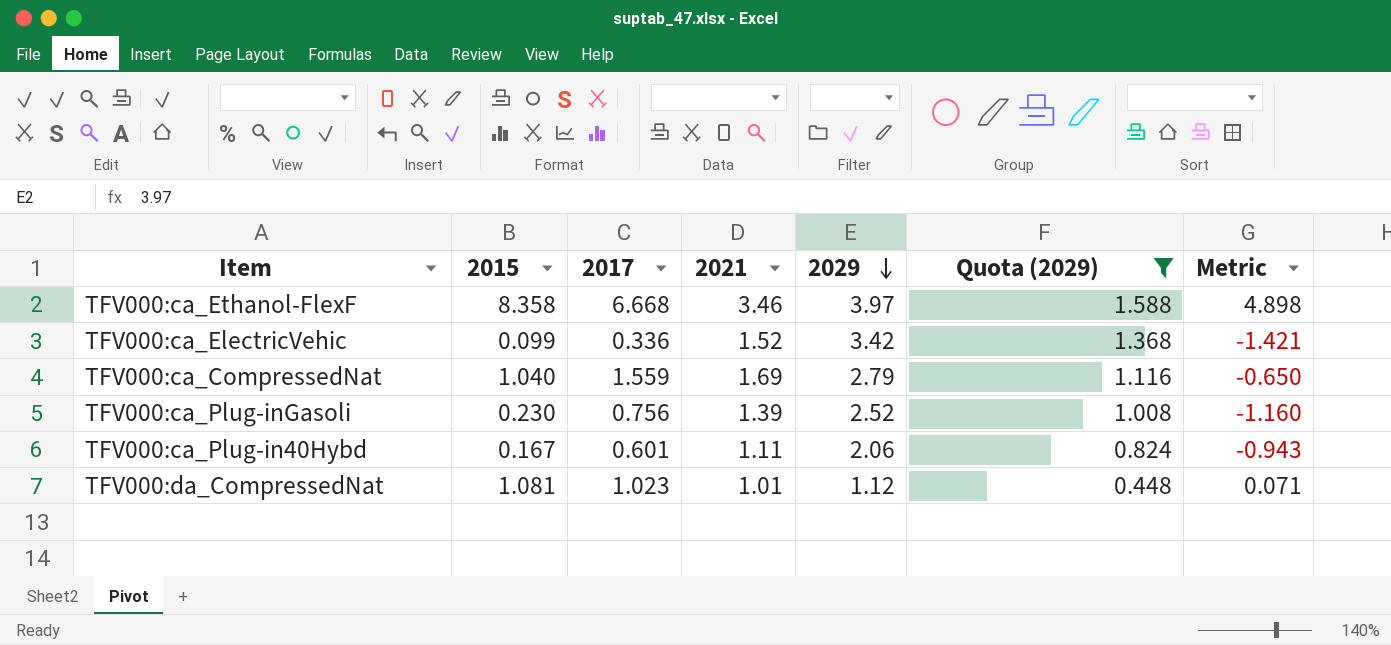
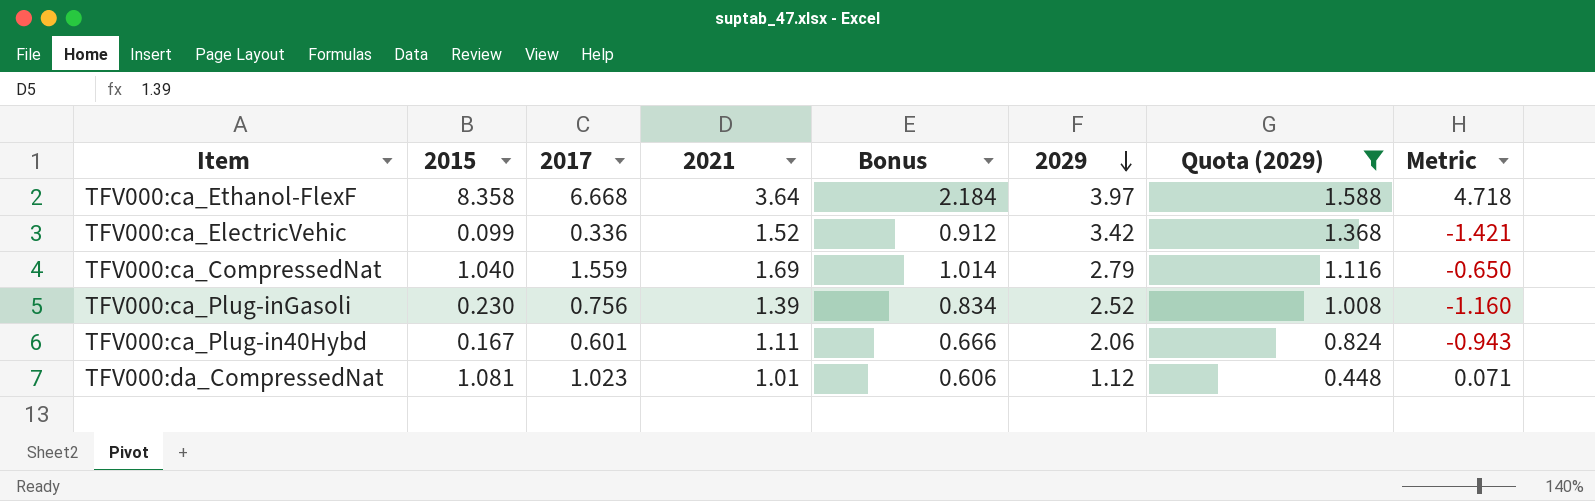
column Bonus | formula: none -> [2021] * 0.6
TFV000:ca_Ethanol-FlexF | 2021: 3.46 -> 3.64
TFV000:ca_Ethanol-FlexF | Metric: 4.898 -> 4.718

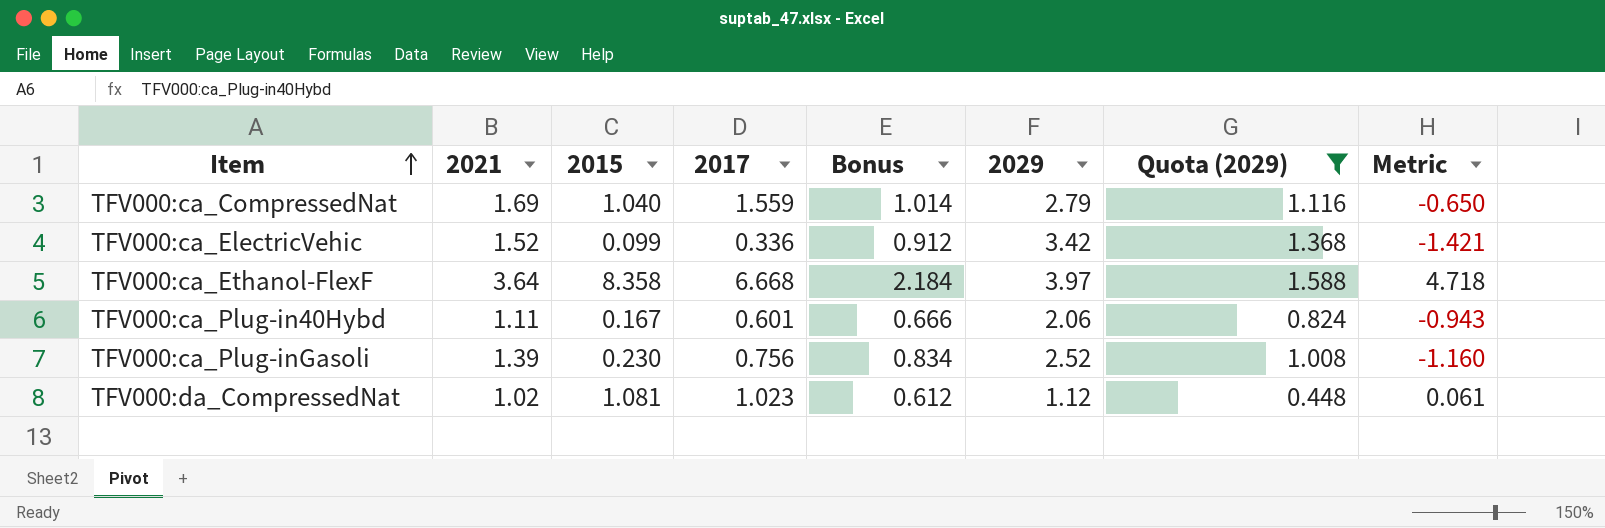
row order: 2029 descending -> Item ascending
column 2021 | position: 4 -> 2
TFV000:da_CompressedNat | 2021: 1.01 -> 1.02
TFV000:da_CompressedNat | Bonus: 0.606 -> 0.612
TFV000:da_CompressedNat | Metric: 0.071 -> 0.061

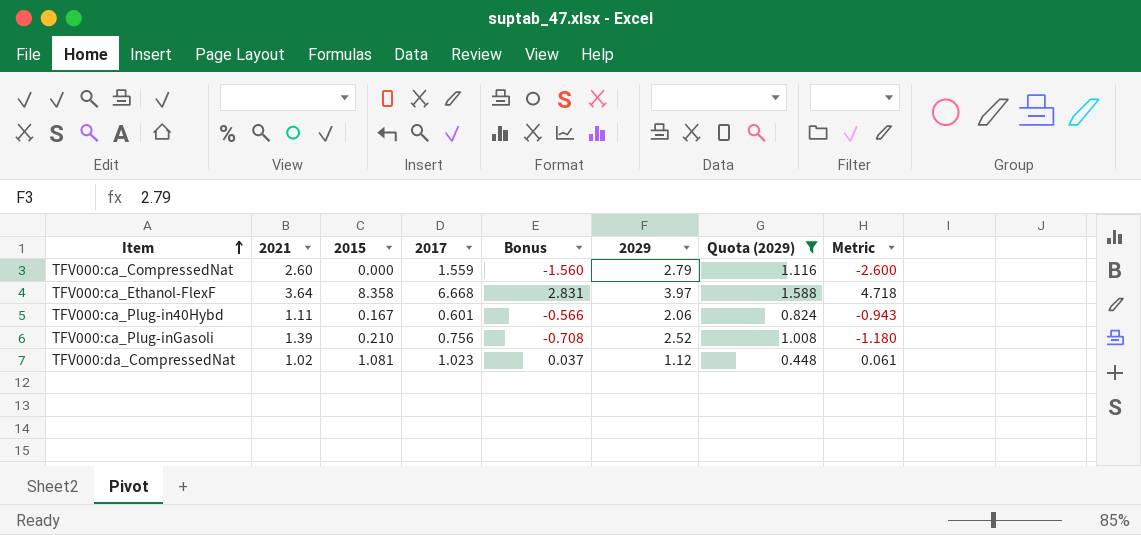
column Bonus | formula: [2021] * 0.6 -> [Metric] * 0.6
row TFV000:ca_ElectricVehic: 1.52 | 0.099 | 0.336 | 0.912 | 3.42 | 1.368 | -1.421 -> none
TFV000:ca_CompressedNat | 2021: 1.69 -> 2.60
TFV000:ca_CompressedNat | 2015: 1.040 -> 0.000
TFV000:ca_CompressedNat | Metric: -0.650 -> -2.600
TFV000:ca_Plug-inGasoli | 2015: 0.230 -> 0.210
TFV000:ca_Plug-inGasoli | Metric: -1.160 -> -1.180

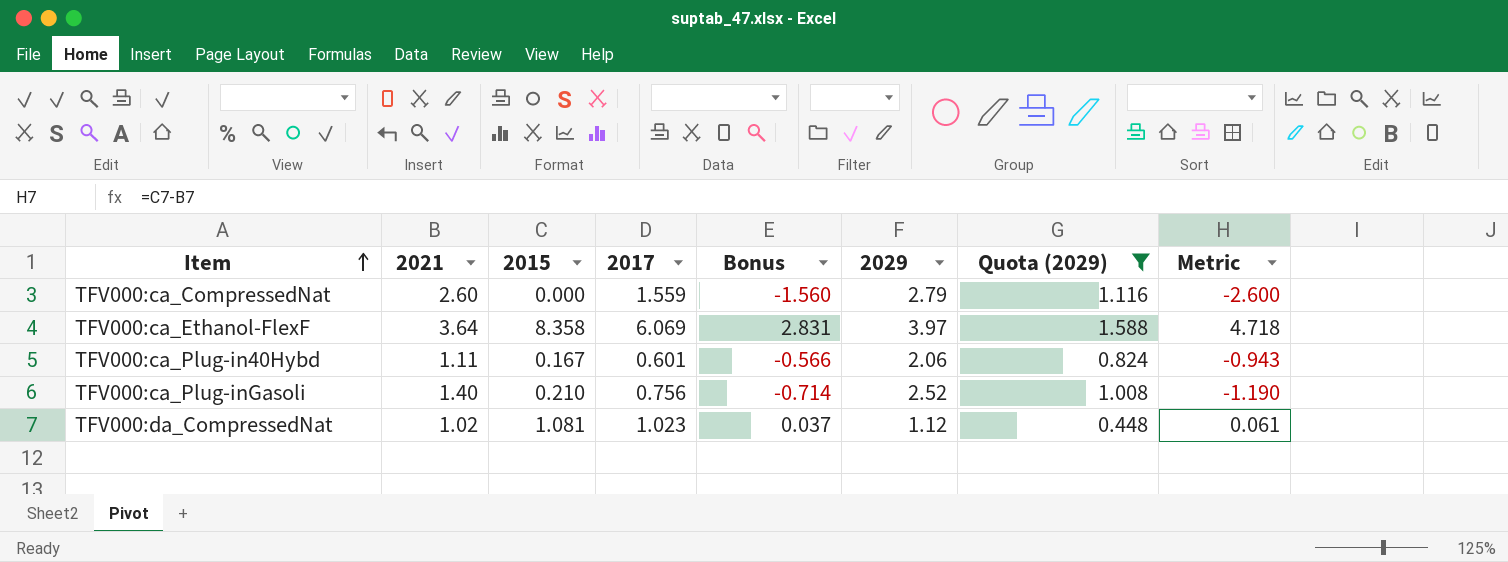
TFV000:ca_Ethanol-FlexF | 2017: 6.668 -> 6.069
TFV000:ca_Plug-inGasoli | 2021: 1.39 -> 1.40
TFV000:ca_Plug-inGasoli | Bonus: -0.708 -> -0.714
TFV000:ca_Plug-inGasoli | Metric: -1.180 -> -1.190

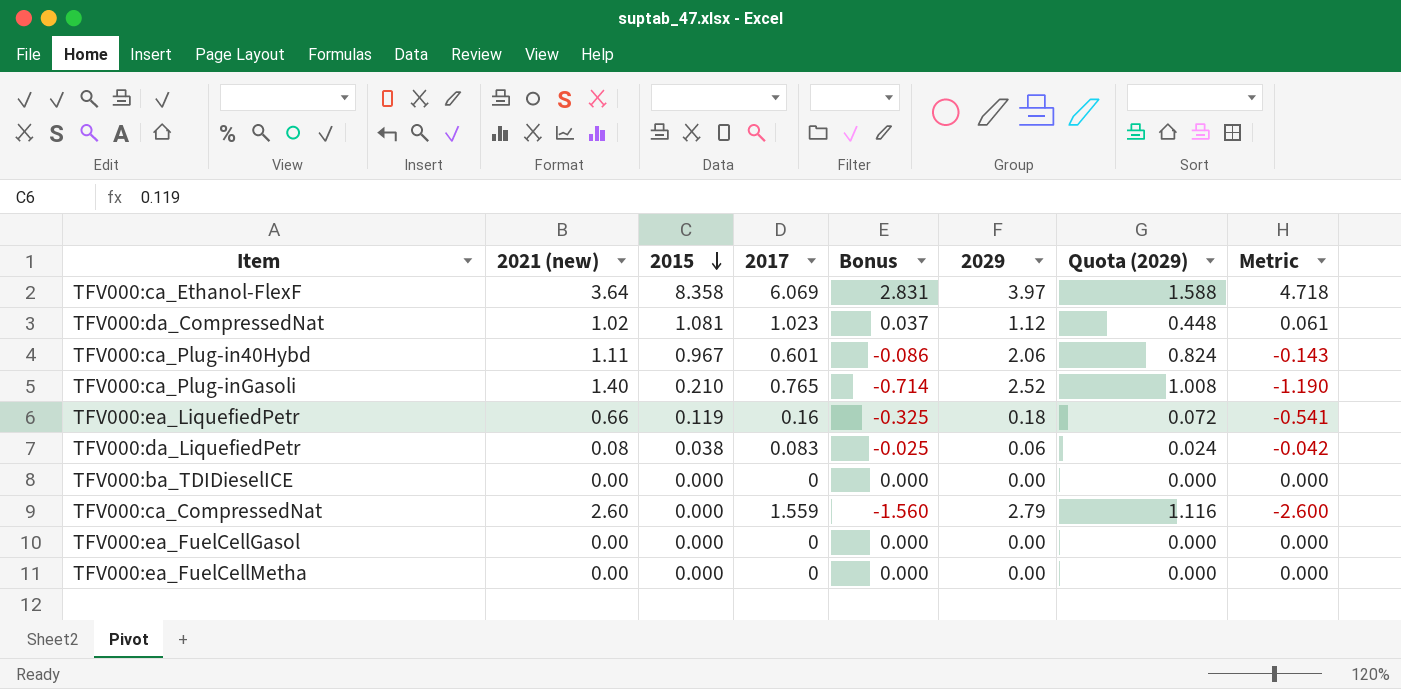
filter: Quota (2029) >= 0.448 -> none
row order: Item ascending -> 2015 descending
column name: 2021 -> 2021 (new)
TFV000:ca_Plug-in40Hybd | 2015: 0.167 -> 0.967
TFV000:ca_Plug-in40Hybd | Bonus: -0.566 -> -0.086
TFV000:ca_Plug-in40Hybd | Metric: -0.943 -> -0.143
TFV000:ca_Plug-inGasoli | 2017: 0.756 -> 0.765

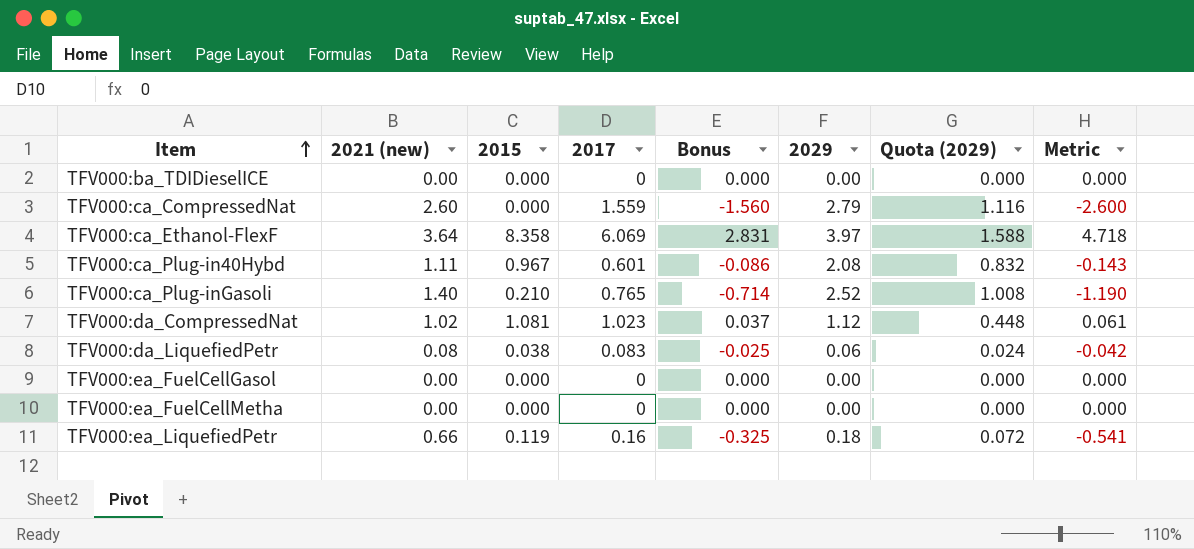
row order: 2015 descending -> Item ascending
TFV000:ca_Plug-in40Hybd | 2029: 2.06 -> 2.08
TFV000:ca_Plug-in40Hybd | Quota (2029): 0.824 -> 0.832

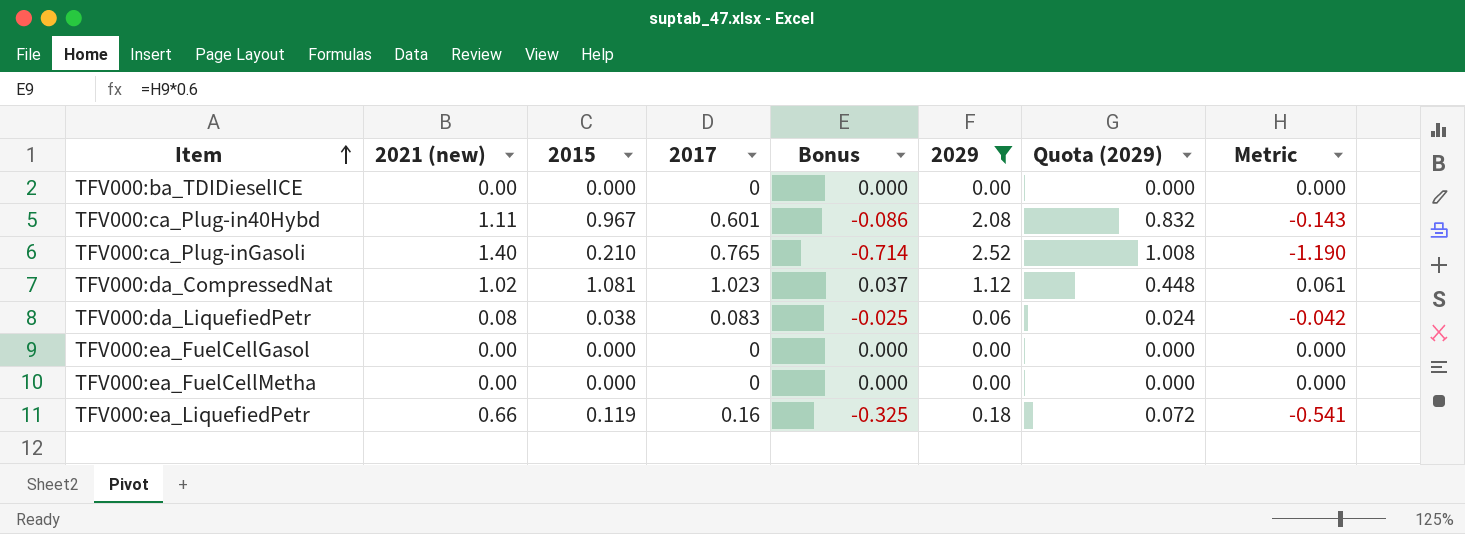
filter: none -> 2029 <= 2.52

